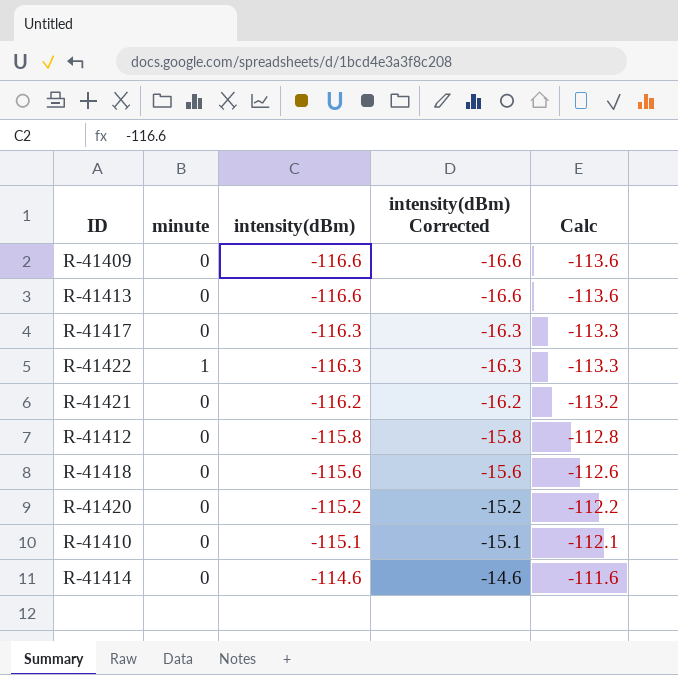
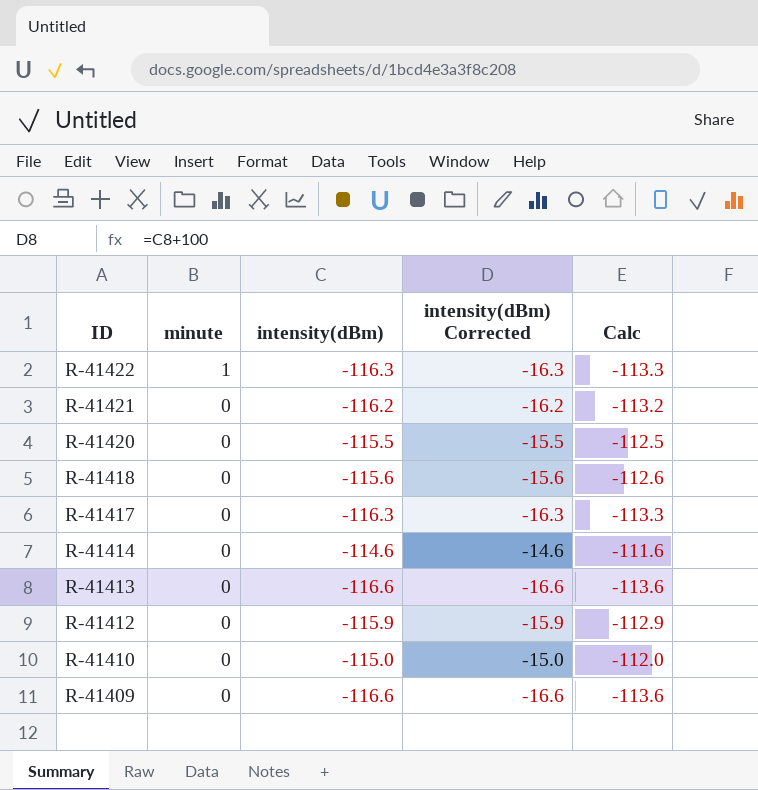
row order: intensity(dBm) ascending -> ID descending
R-41420 | intensity(dBm): -115.2 -> -115.5
R-41420 | intensity(dBm) Corrected: -15.2 -> -15.5
R-41420 | Calc: -112.2 -> -112.5
R-41412 | intensity(dBm): -115.8 -> -115.9
R-41412 | intensity(dBm) Corrected: -15.8 -> -15.9
R-41412 | Calc: -112.8 -> -112.9
R-41410 | intensity(dBm): -115.1 -> -115.0
R-41410 | intensity(dBm) Corrected: -15.1 -> -15.0
R-41410 | Calc: -112.1 -> -112.0

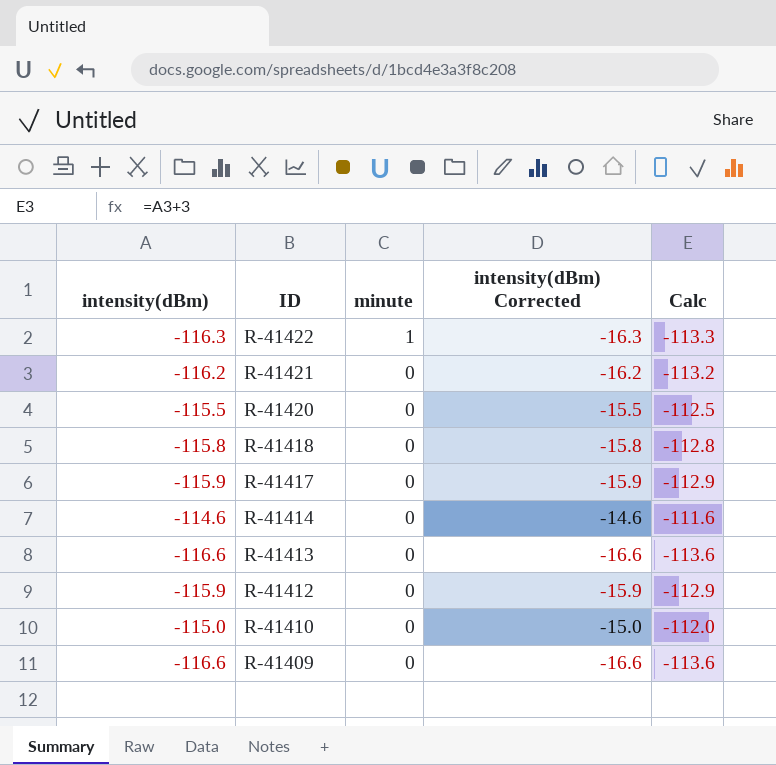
column intensity(dBm) | position: 3 -> 1
R-41418 | intensity(dBm): -115.6 -> -115.8
R-41418 | intensity(dBm) Corrected: -15.6 -> -15.8
R-41418 | Calc: -112.6 -> -112.8
R-41417 | intensity(dBm): -116.3 -> -115.9
R-41417 | intensity(dBm) Corrected: -16.3 -> -15.9
R-41417 | Calc: -113.3 -> -112.9

